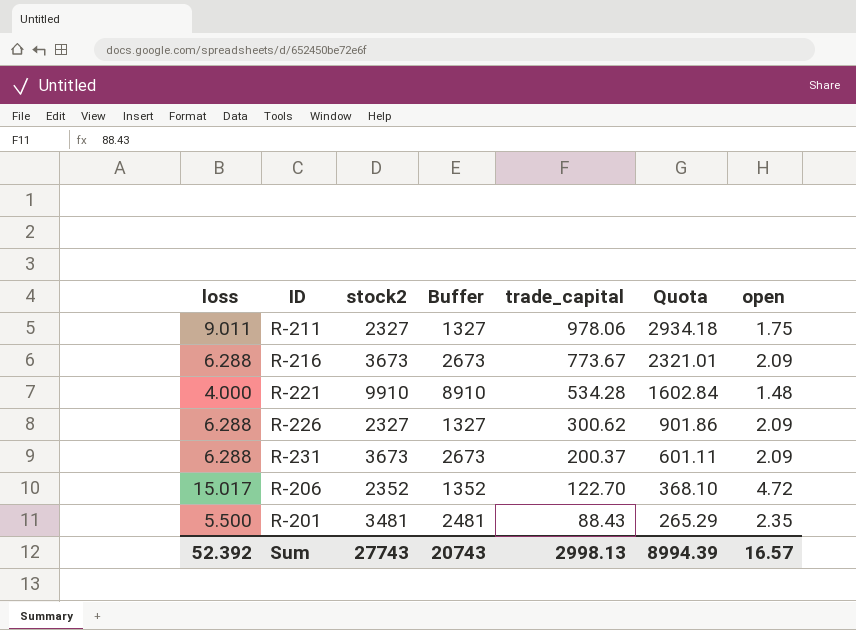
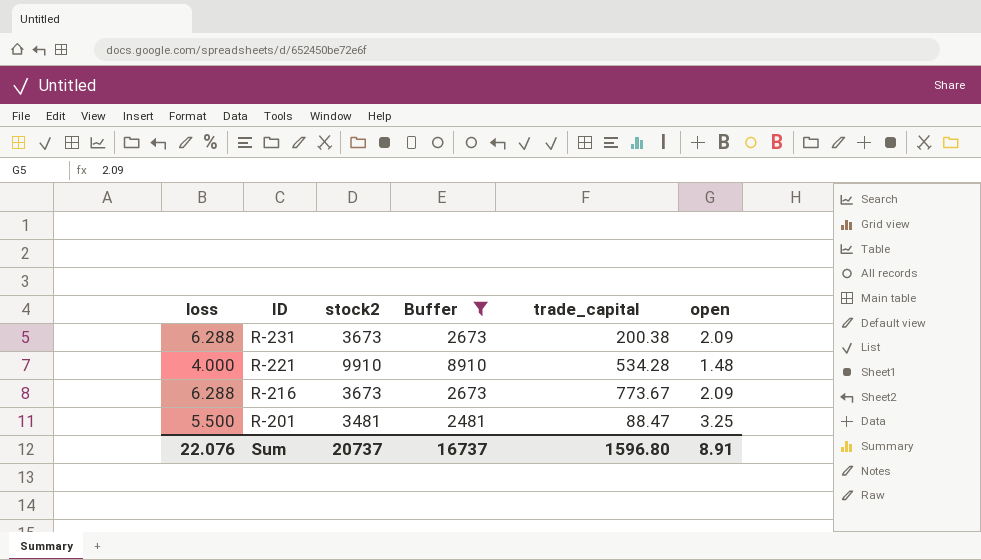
filter: none -> Buffer >= 2481
row order: trade_capital descending -> ID descending
column Quota | formula: [trade_capital] * 3 -> none
R-231 | trade_capital: 200.37 -> 200.38
R-201 | trade_capital: 88.43 -> 88.47
R-201 | open: 2.35 -> 3.25
Sum | loss: 52.392 -> 22.076
Sum | stock2: 27743 -> 20737
Sum | Buffer: 20743 -> 16737
Sum | trade_capital: 2998.13 -> 1596.80
Sum | open: 16.57 -> 8.91

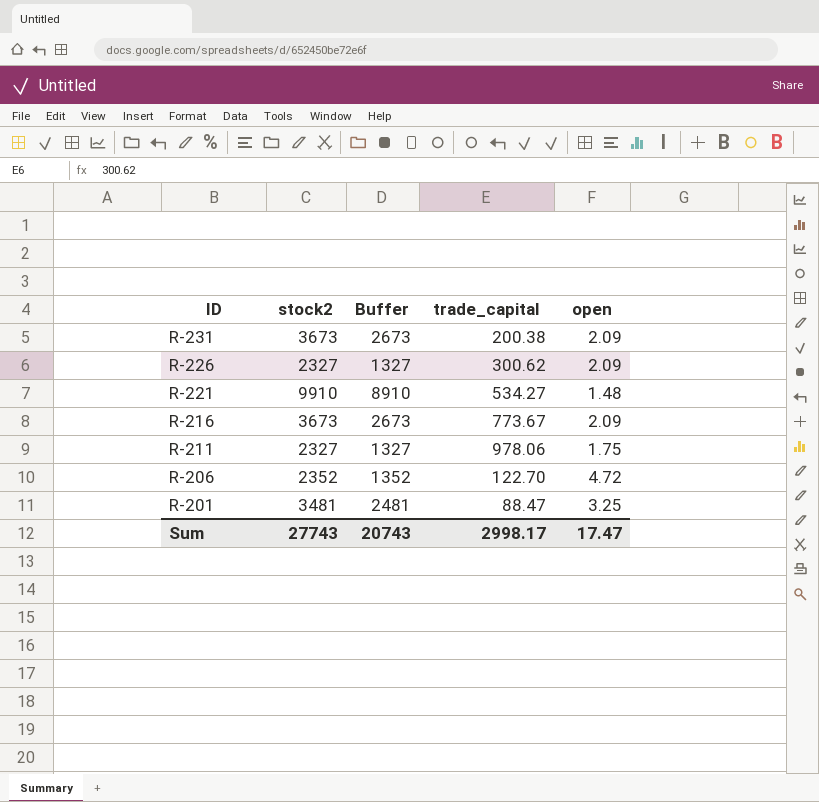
filter: Buffer >= 2481 -> none
column loss | position: 1 -> none
R-221 | trade_capital: 534.28 -> 534.27
Sum | stock2: 20737 -> 27743
Sum | Buffer: 16737 -> 20743
Sum | trade_capital: 1596.80 -> 2998.17
Sum | open: 8.91 -> 17.47

